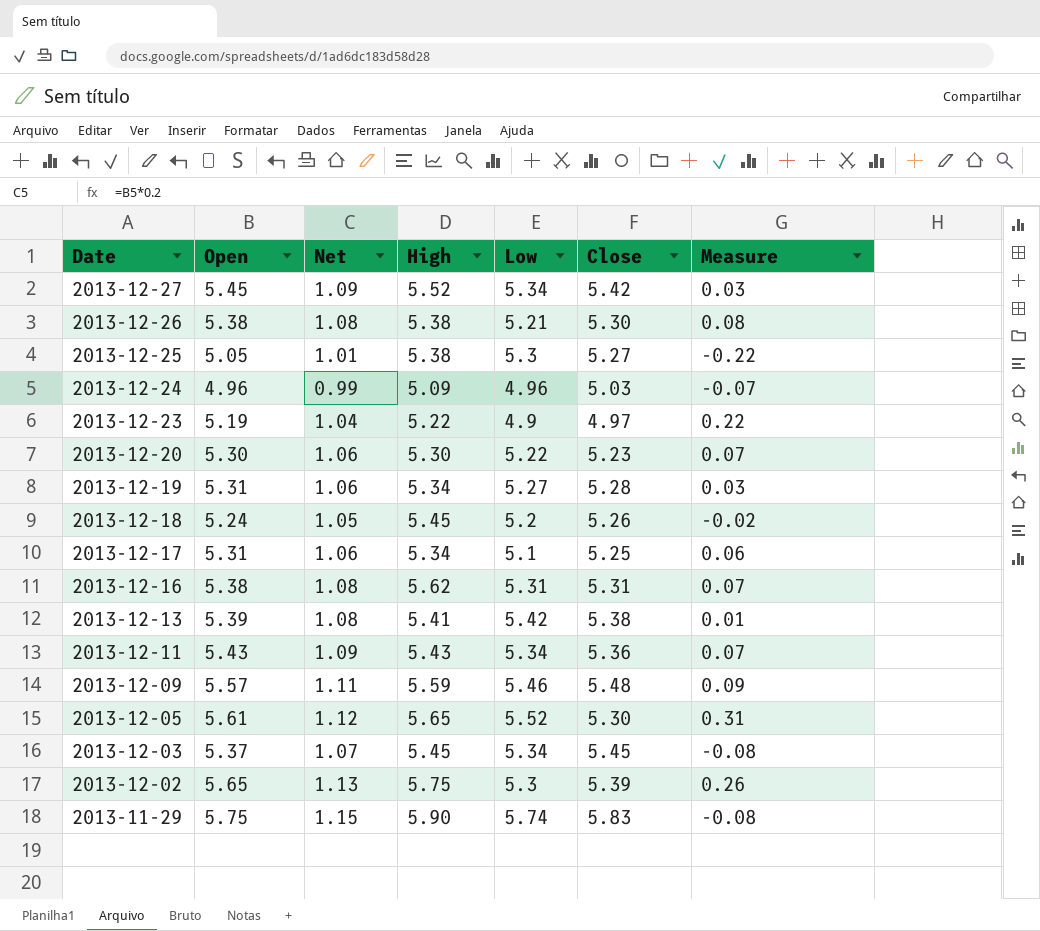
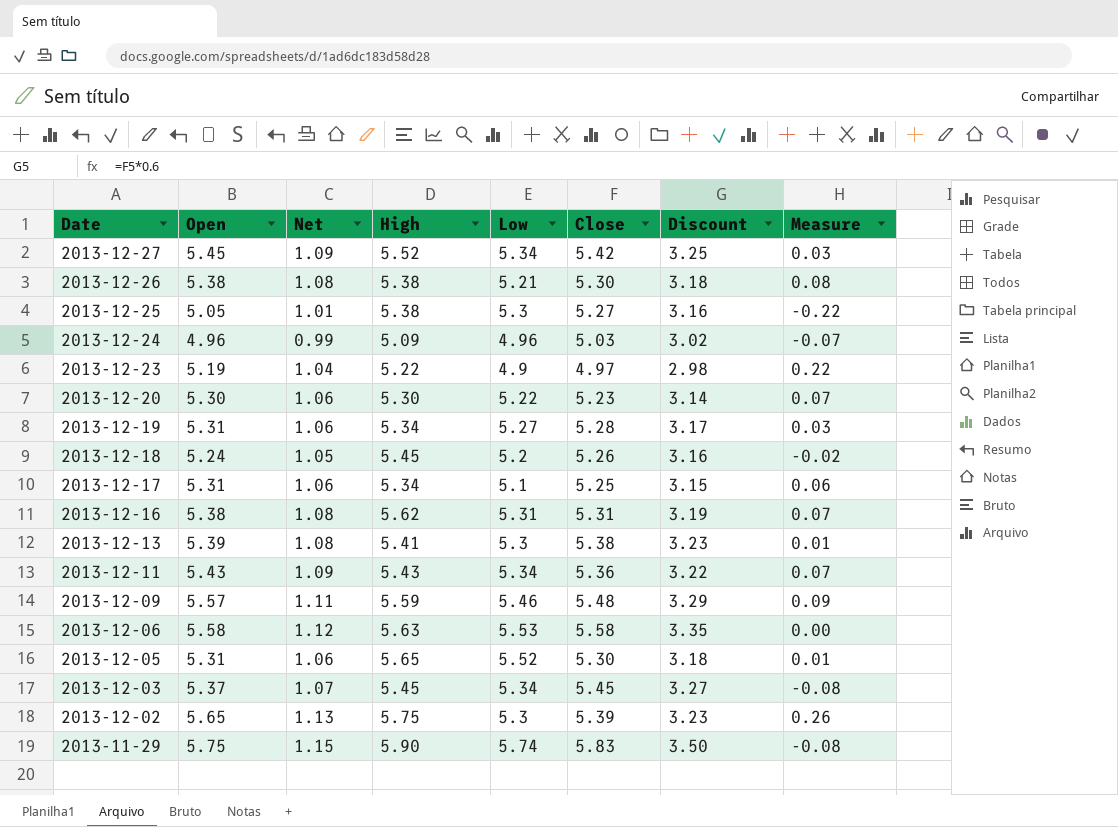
column Discount | formula: none -> [Close] * 0.6
2013-12-13 | Low: 5.42 -> 5.3
row 2013-12-06: none -> 5.58 | 1.12 | 5.63 | 5.53 | 5.58 | 3.35 | 0.00
2013-12-05 | Open: 5.61 -> 5.31
2013-12-05 | Net: 1.12 -> 1.06
2013-12-05 | Measure: 0.31 -> 0.01

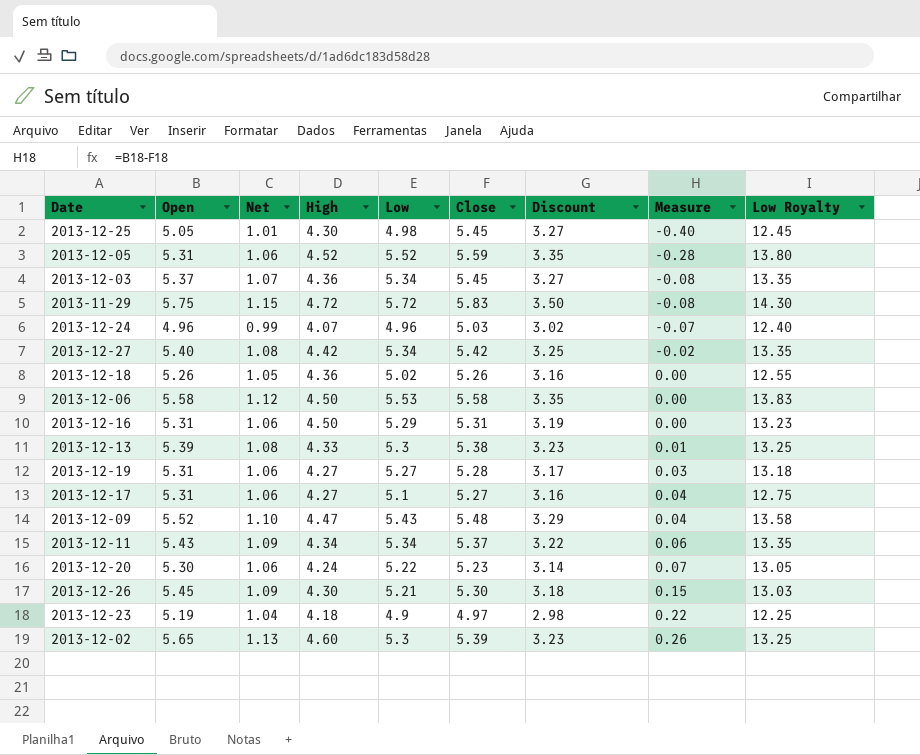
row order: Date descending -> Measure ascending
column Low Royalty | formula: none -> [Low] * 2.5
2013-12-25 | High: 5.38 -> 4.30
2013-12-25 | Low: 5.3 -> 4.98
2013-12-25 | Close: 5.27 -> 5.45
2013-12-25 | Discount: 3.16 -> 3.27
2013-12-25 | Measure: -0.22 -> -0.40
2013-12-05 | High: 5.65 -> 4.52
2013-12-05 | Close: 5.30 -> 5.59
2013-12-05 | Discount: 3.18 -> 3.35
2013-12-05 | Measure: 0.01 -> -0.28
2013-12-03 | High: 5.45 -> 4.36
2013-11-29 | High: 5.90 -> 4.72
2013-11-29 | Low: 5.74 -> 5.72
2013-12-24 | High: 5.09 -> 4.07
2013-12-27 | Open: 5.45 -> 5.40
2013-12-27 | Net: 1.09 -> 1.08
2013-12-27 | High: 5.52 -> 4.42
2013-12-27 | Measure: 0.03 -> -0.02
2013-12-18 | Open: 5.24 -> 5.26
2013-12-18 | High: 5.45 -> 4.36
2013-12-18 | Low: 5.2 -> 5.02
2013-12-18 | Measure: -0.02 -> 0.00
2013-12-06 | High: 5.63 -> 4.50
2013-12-16 | Open: 5.38 -> 5.31
2013-12-16 | Net: 1.08 -> 1.06
2013-12-16 | High: 5.62 -> 4.50
2013-12-16 | Low: 5.31 -> 5.29
2013-12-16 | Measure: 0.07 -> 0.00
2013-12-13 | High: 5.41 -> 4.33
2013-12-19 | High: 5.34 -> 4.27
2013-12-17 | High: 5.34 -> 4.27
2013-12-17 | Close: 5.25 -> 5.27
2013-12-17 | Discount: 3.15 -> 3.16
2013-12-17 | Measure: 0.06 -> 0.04
2013-12-09 | Open: 5.57 -> 5.52
2013-12-09 | Net: 1.11 -> 1.10
2013-12-09 | High: 5.59 -> 4.47
2013-12-09 | Low: 5.46 -> 5.43
2013-12-09 | Measure: 0.09 -> 0.04
2013-12-11 | High: 5.43 -> 4.34
2013-12-11 | Close: 5.36 -> 5.37
2013-12-11 | Measure: 0.07 -> 0.06
2013-12-20 | High: 5.30 -> 4.24
2013-12-26 | Open: 5.38 -> 5.45
2013-12-26 | Net: 1.08 -> 1.09
2013-12-26 | High: 5.38 -> 4.30
2013-12-26 | Measure: 0.08 -> 0.15
2013-12-23 | High: 5.22 -> 4.18
2013-12-02 | High: 5.75 -> 4.60

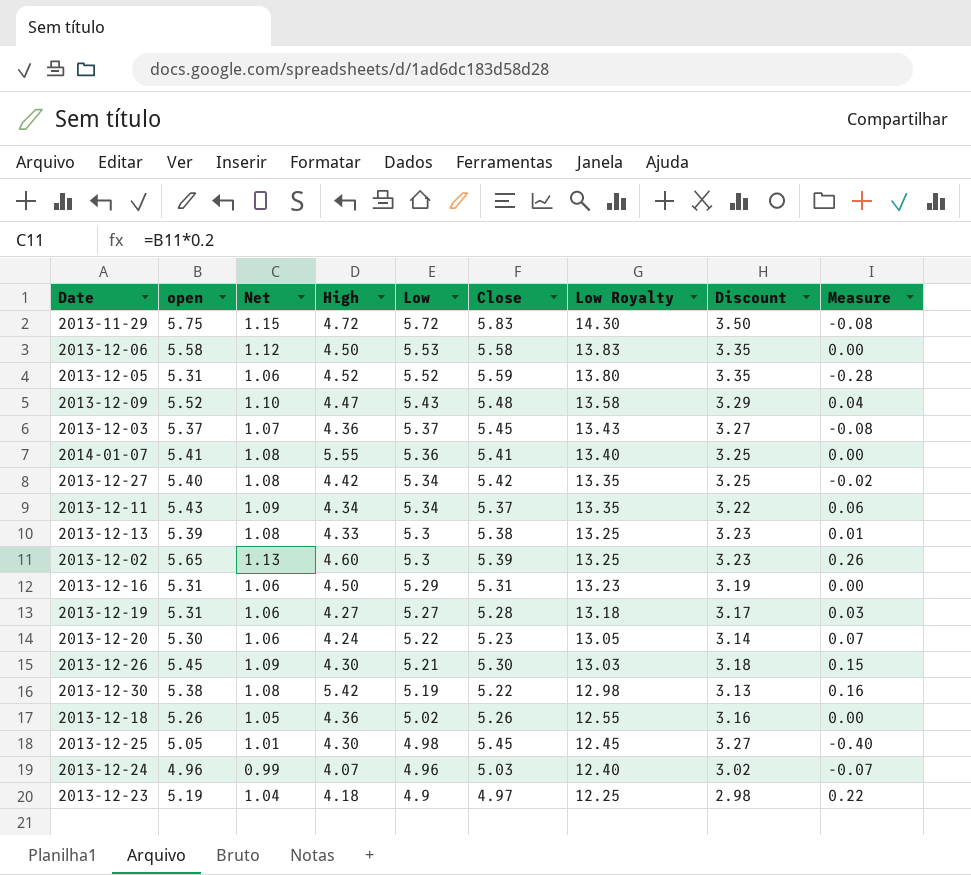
row order: Measure ascending -> Low descending
column name: Open -> open
column Low Royalty | position: 9 -> 7
row 2013-12-17: 5.31 | 1.06 | 4.27 | 5.1 | 5.27 | 3.16 | 0.04 | 12.75 -> none
2013-12-03 | Low: 5.34 -> 5.37
2013-12-03 | Low Royalty: 13.35 -> 13.43
row 2014-01-07: none -> 5.41 | 1.08 | 5.55 | 5.36 | 5.41 | 13.40 | 3.25 | 0.00
row 2013-12-30: none -> 5.38 | 1.08 | 5.42 | 5.19 | 5.22 | 12.98 | 3.13 | 0.16

